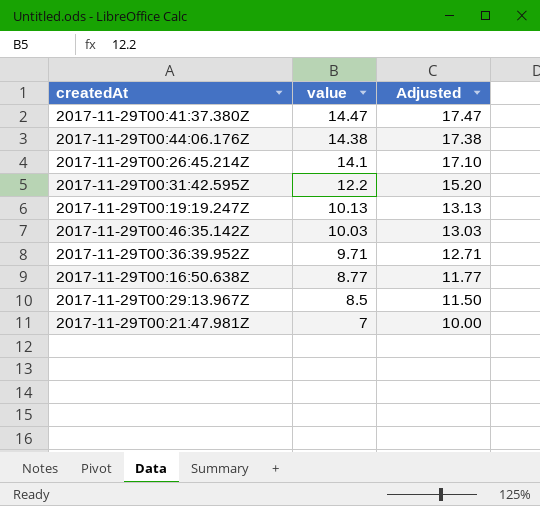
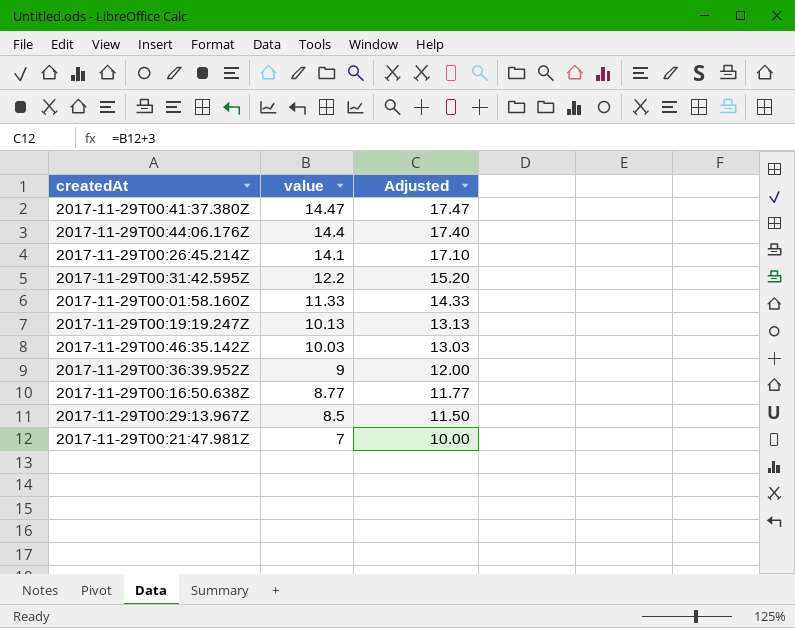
2017-11-29T00:44:06.176Z | value: 14.38 -> 14.4
2017-11-29T00:44:06.176Z | Adjusted: 17.38 -> 17.40
row 2017-11-29T00:01:58.160Z: none -> 11.33 | 14.33
2017-11-29T00:36:39.952Z | value: 9.71 -> 9
2017-11-29T00:36:39.952Z | Adjusted: 12.71 -> 12.00

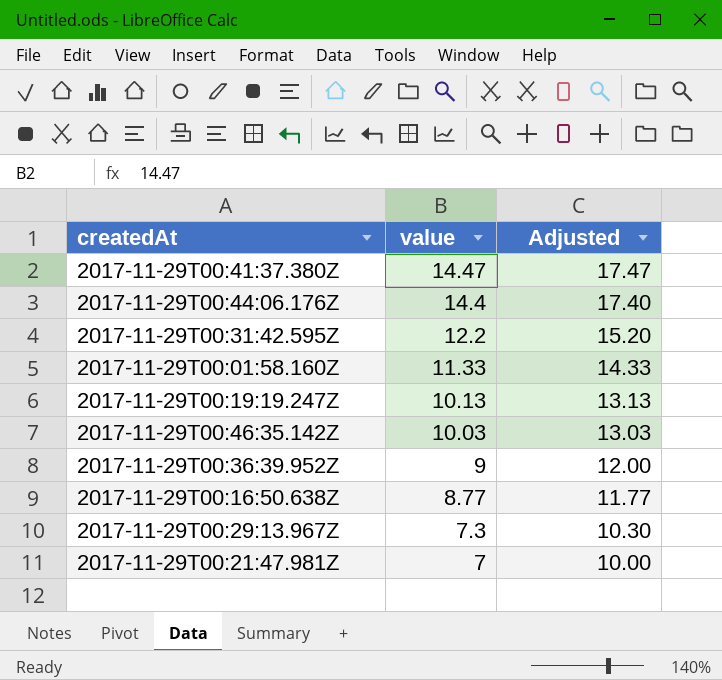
row 2017-11-29T00:26:45.214Z: 14.1 | 17.10 -> none
2017-11-29T00:29:13.967Z | value: 8.5 -> 7.3
2017-11-29T00:29:13.967Z | Adjusted: 11.50 -> 10.30

